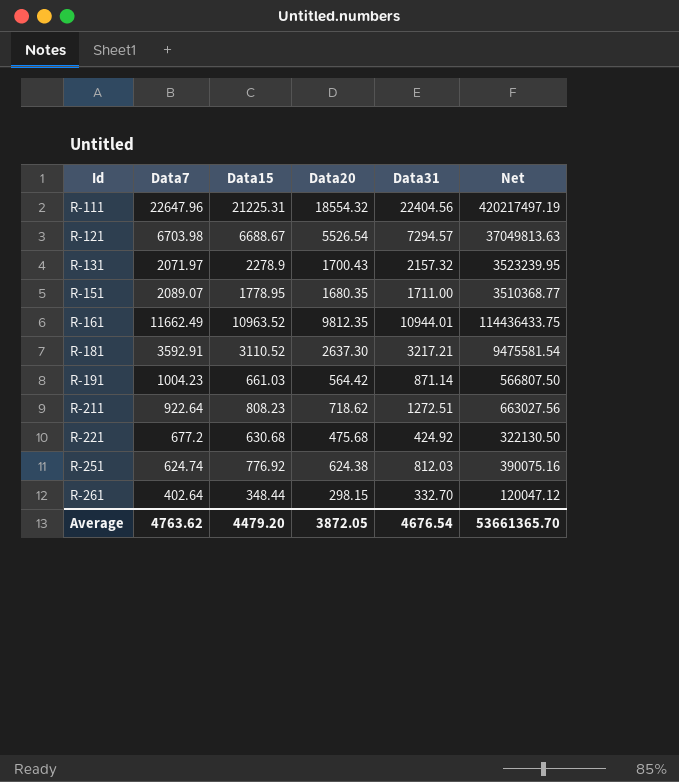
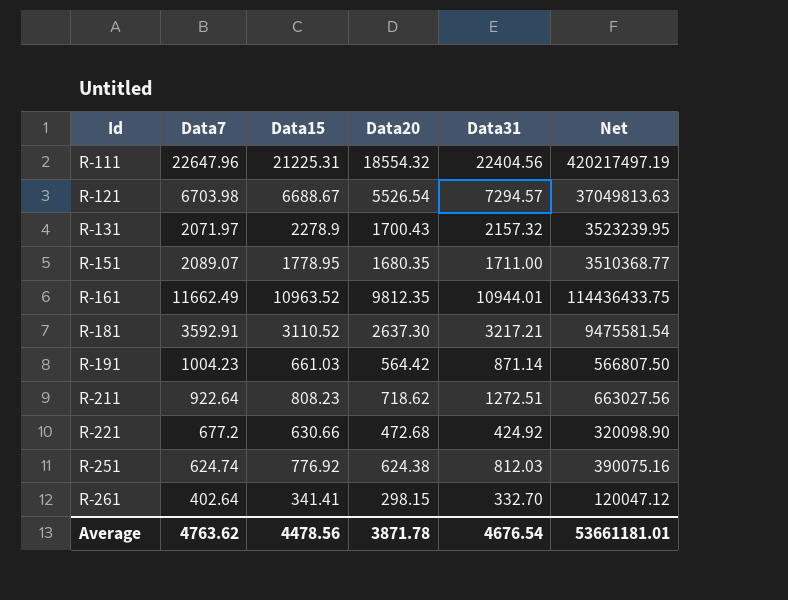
R-221 | Data15: 630.68 -> 630.66
R-221 | Data20: 475.68 -> 472.68
R-221 | Net: 322130.50 -> 320098.90
R-261 | Data15: 348.44 -> 341.41
Average | Data15: 4479.20 -> 4478.56
Average | Data20: 3872.05 -> 3871.78
Average | Net: 53661365.70 -> 53661181.01

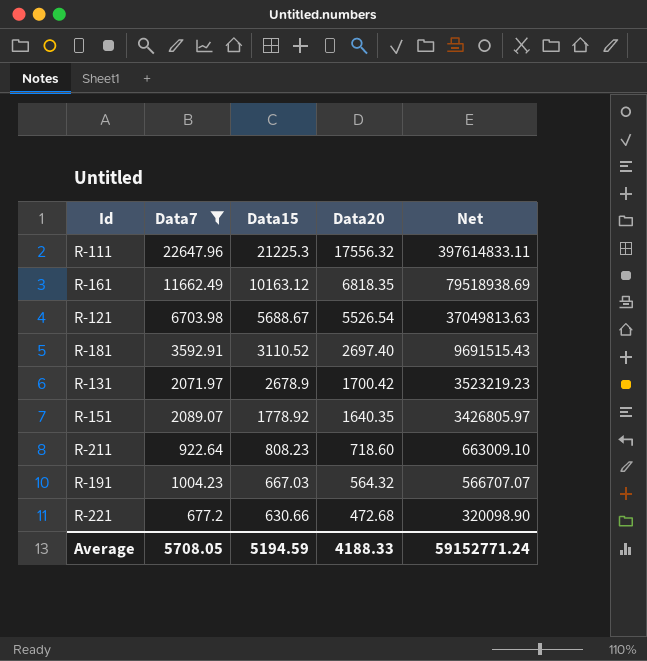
filter: none -> Data7 >= 677.2
row order: Id ascending -> Data15 descending
column Data31 | position: 5 -> none
R-111 | Data15: 21225.31 -> 21225.3
R-111 | Data20: 18554.32 -> 17556.32
R-111 | Net: 420217497.19 -> 397614833.11
R-161 | Data15: 10963.52 -> 10163.12
R-161 | Data20: 9812.35 -> 6818.35
R-161 | Net: 114436433.75 -> 79518938.69
R-121 | Data15: 6688.67 -> 5688.67
R-181 | Data20: 2637.30 -> 2697.40
R-181 | Net: 9475581.54 -> 9691515.43
R-131 | Data15: 2278.9 -> 2678.9
R-131 | Data20: 1700.43 -> 1700.42
R-131 | Net: 3523239.95 -> 3523219.23
R-151 | Data15: 1778.95 -> 1778.92
R-151 | Data20: 1680.35 -> 1640.35
R-151 | Net: 3510368.77 -> 3426805.97
R-211 | Data20: 718.62 -> 718.60
R-211 | Net: 663027.56 -> 663009.10
R-191 | Data15: 661.03 -> 667.03
R-191 | Data20: 564.42 -> 564.32
R-191 | Net: 566807.50 -> 566707.07
Average | Data7: 4763.62 -> 5708.05
Average | Data15: 4478.56 -> 5194.59
Average | Data20: 3871.78 -> 4188.33
Average | Net: 53661181.01 -> 59152771.24

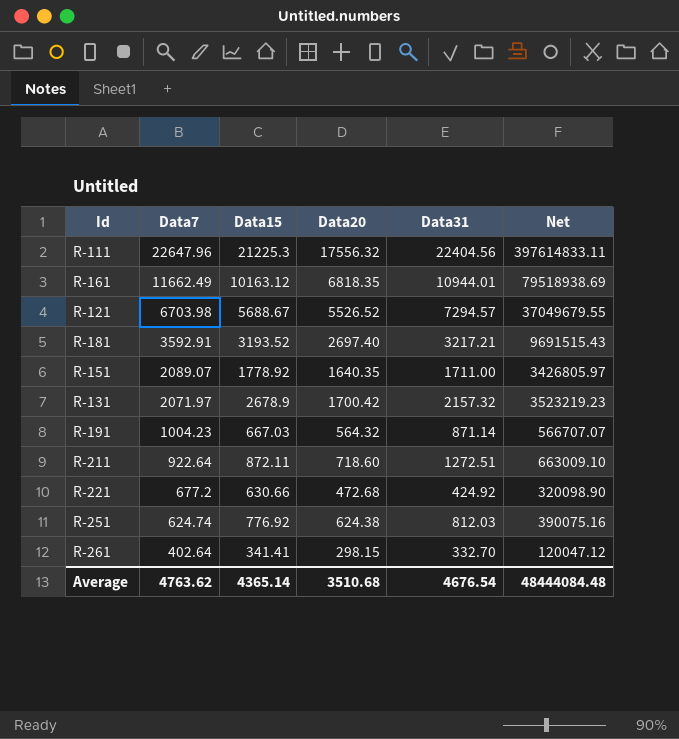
filter: Data7 >= 677.2 -> none
row order: Data15 descending -> Data7 descending
column Data31 | position: none -> 5
R-121 | Data20: 5526.54 -> 5526.52
R-121 | Net: 37049813.63 -> 37049679.55
R-181 | Data15: 3110.52 -> 3193.52
R-211 | Data15: 808.23 -> 872.11
Average | Data7: 5708.05 -> 4763.62
Average | Data15: 5194.59 -> 4365.14
Average | Data20: 4188.33 -> 3510.68
Average | Net: 59152771.24 -> 48444084.48

